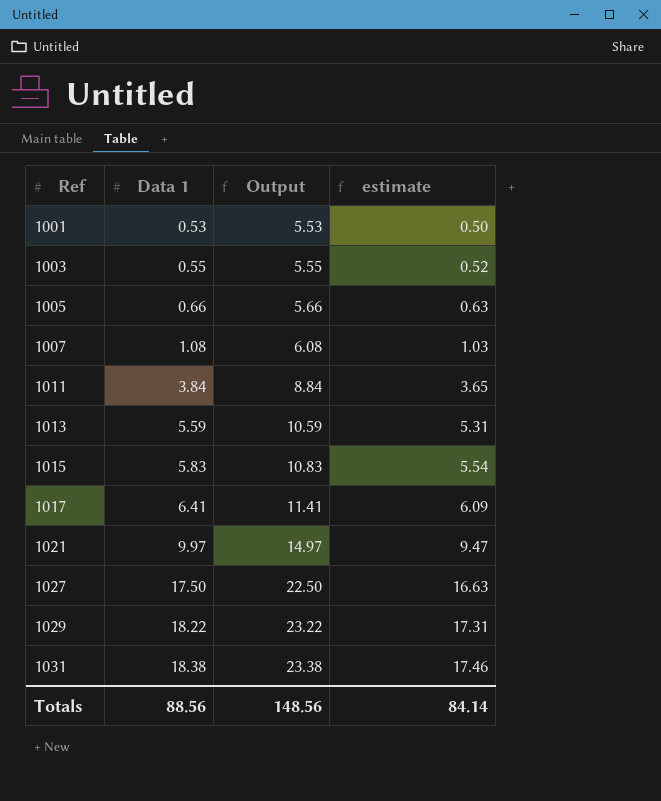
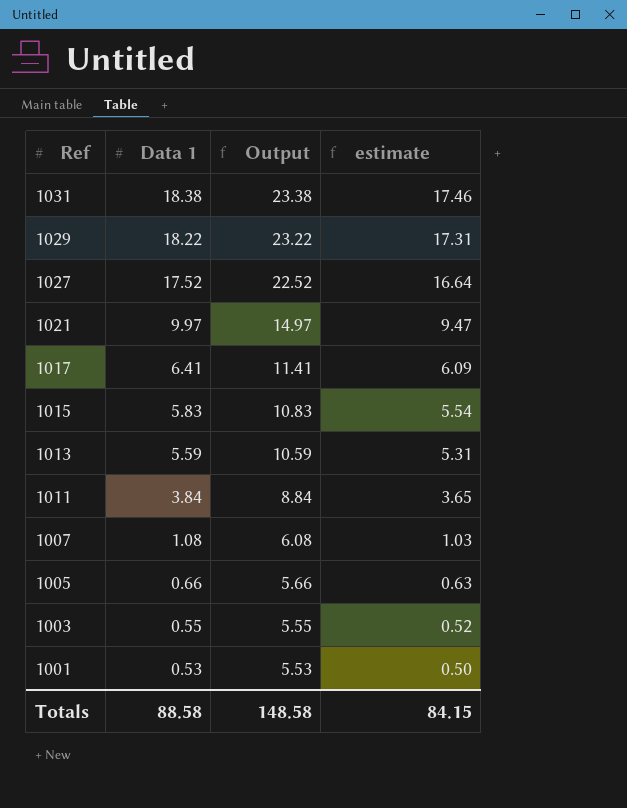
row order: Ref ascending -> Ref descending
1027 | Data 1: 17.50 -> 17.52
1027 | Output: 22.50 -> 22.52
1027 | estimate: 16.63 -> 16.64
Totals | Data 1: 88.56 -> 88.58
Totals | Output: 148.56 -> 148.58
Totals | estimate: 84.14 -> 84.15

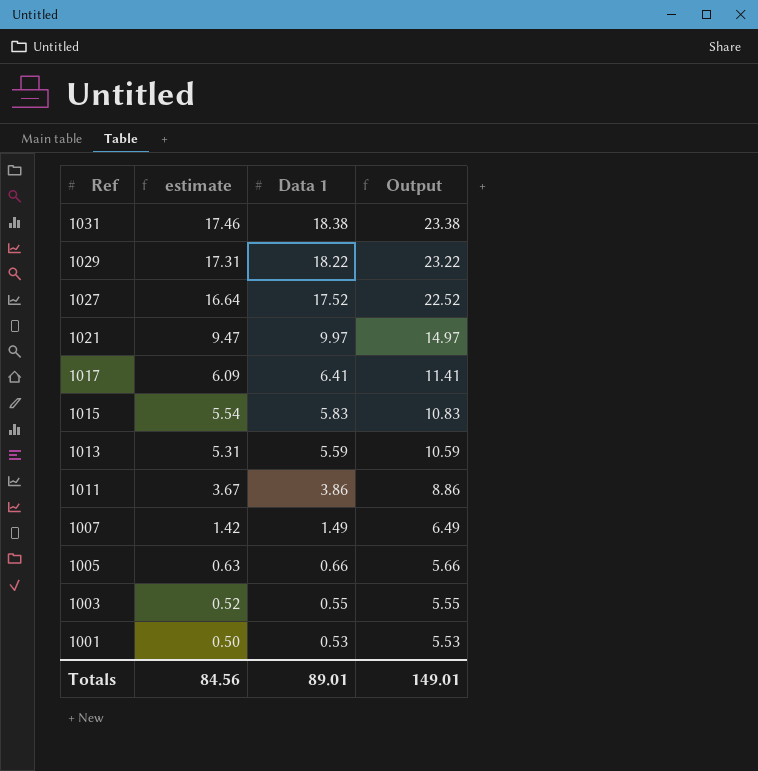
column estimate | position: 4 -> 2
1011 | estimate: 3.65 -> 3.67
1011 | Data 1: 3.84 -> 3.86
1011 | Output: 8.84 -> 8.86
1007 | estimate: 1.03 -> 1.42
1007 | Data 1: 1.08 -> 1.49
1007 | Output: 6.08 -> 6.49
Totals | estimate: 84.15 -> 84.56
Totals | Data 1: 88.58 -> 89.01
Totals | Output: 148.58 -> 149.01

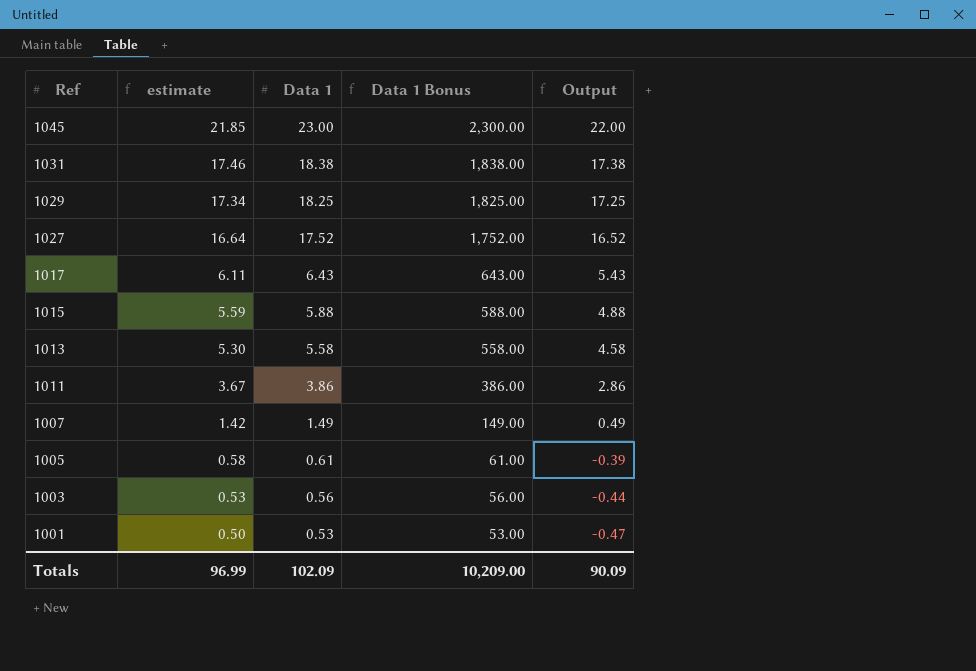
column Data 1 Bonus | formula: none -> [Data 1] * 100
column Output | formula: [Data 1] + 5 -> [Data 1] - 1
row 1021: 9.47 | 9.97 | 14.97 -> none
row 1045: none -> 21.85 | 23.00 | 2,300.00 | 22.00
1029 | estimate: 17.31 -> 17.34
1029 | Data 1: 18.22 -> 18.25
1017 | estimate: 6.09 -> 6.11
1017 | Data 1: 6.41 -> 6.43
1015 | estimate: 5.54 -> 5.59
1015 | Data 1: 5.83 -> 5.88
1013 | estimate: 5.31 -> 5.30
1013 | Data 1: 5.59 -> 5.58
1005 | estimate: 0.63 -> 0.58
1005 | Data 1: 0.66 -> 0.61
1003 | estimate: 0.52 -> 0.53
1003 | Data 1: 0.55 -> 0.56
Totals | estimate: 84.56 -> 96.99
Totals | Data 1: 89.01 -> 102.09
Totals | Output: 149.01 -> 90.09

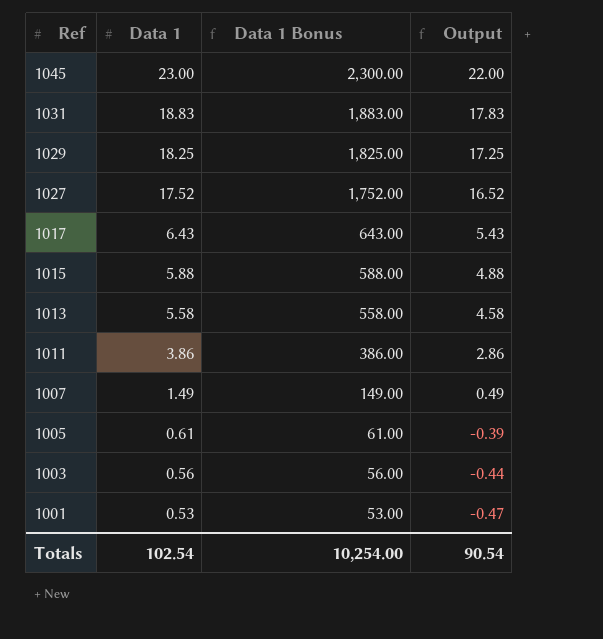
column estimate | formula: [Data 1] * 0.95 -> none
1031 | Data 1: 18.38 -> 18.83
1031 | Data 1 Bonus: 1,838.00 -> 1,883.00
1031 | Output: 17.38 -> 17.83
Totals | Data 1: 102.09 -> 102.54
Totals | Data 1 Bonus: 10,209.00 -> 10,254.00
Totals | Output: 90.09 -> 90.54

